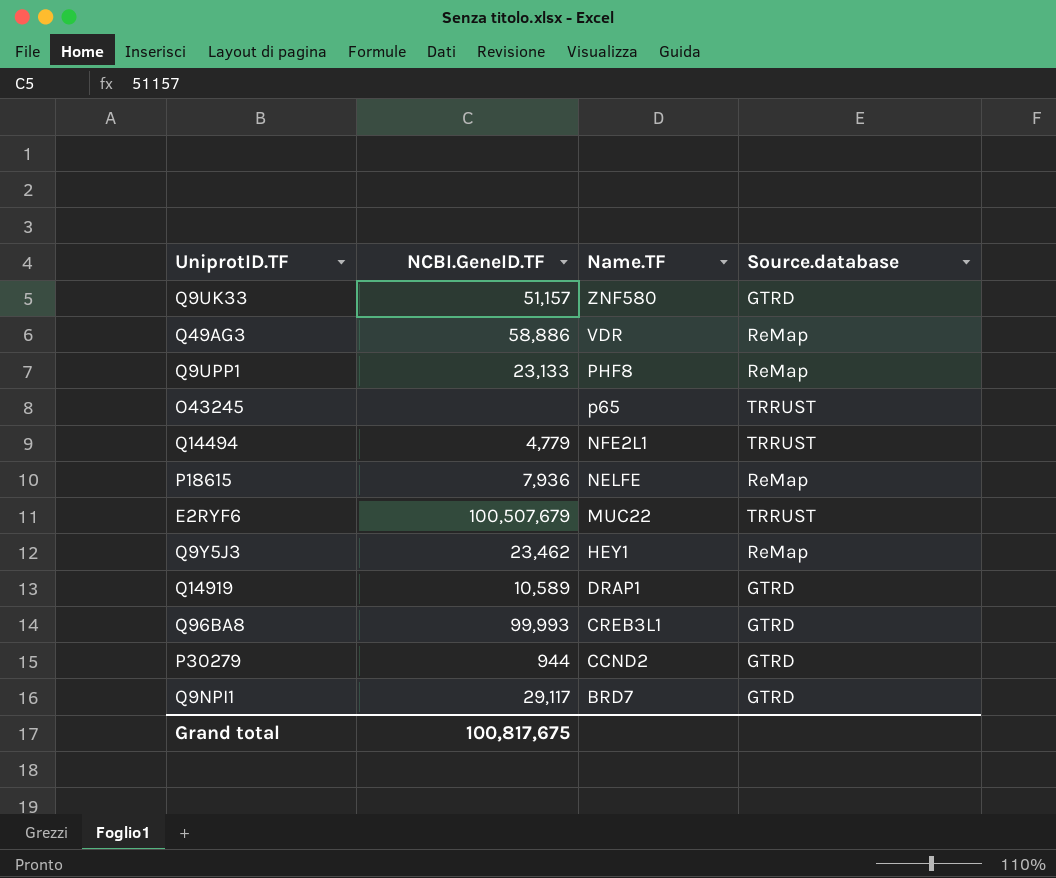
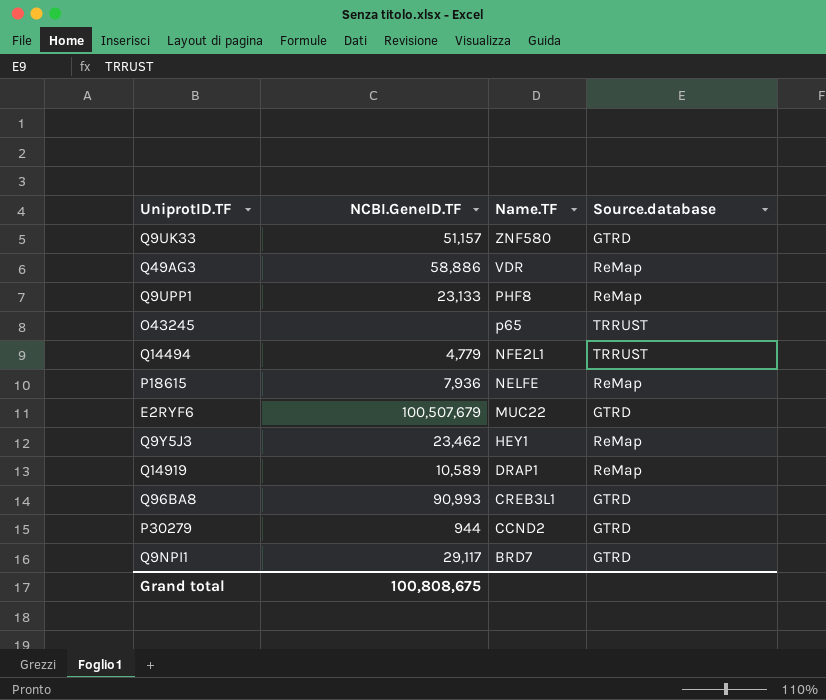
E2RYF6 | Source.database: TRRUST -> GTRD
Q14919 | Source.database: GTRD -> ReMap
Q96BA8 | NCBI.GeneID.TF: 99,993 -> 90,993
Grand total | NCBI.GeneID.TF: 100,817,675 -> 100,808,675

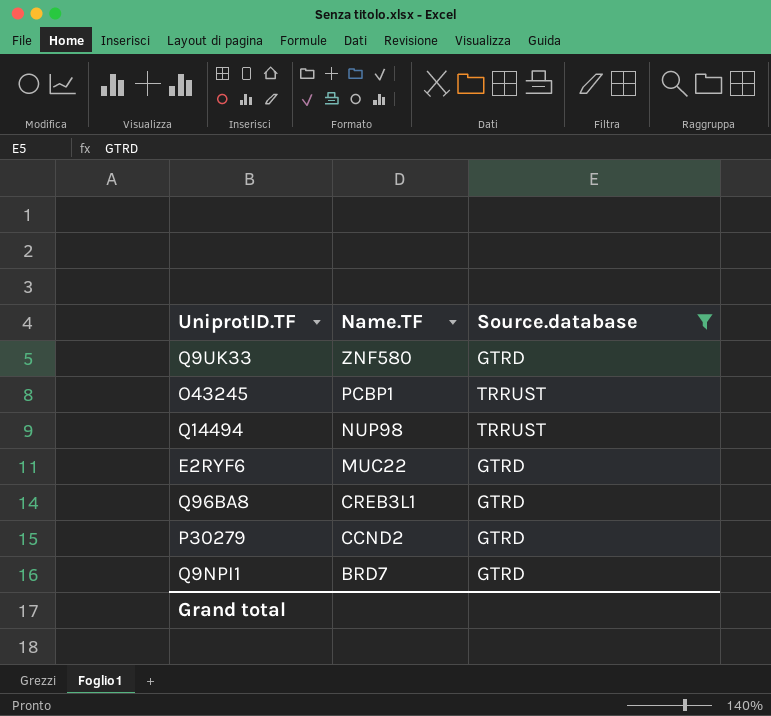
filter: none -> Source.database != ReMap
column NCBI.GeneID.TF | position: 2 -> none
O43245 | Name.TF: p65 -> PCBP1
Q14494 | Name.TF: NFE2L1 -> NUP98

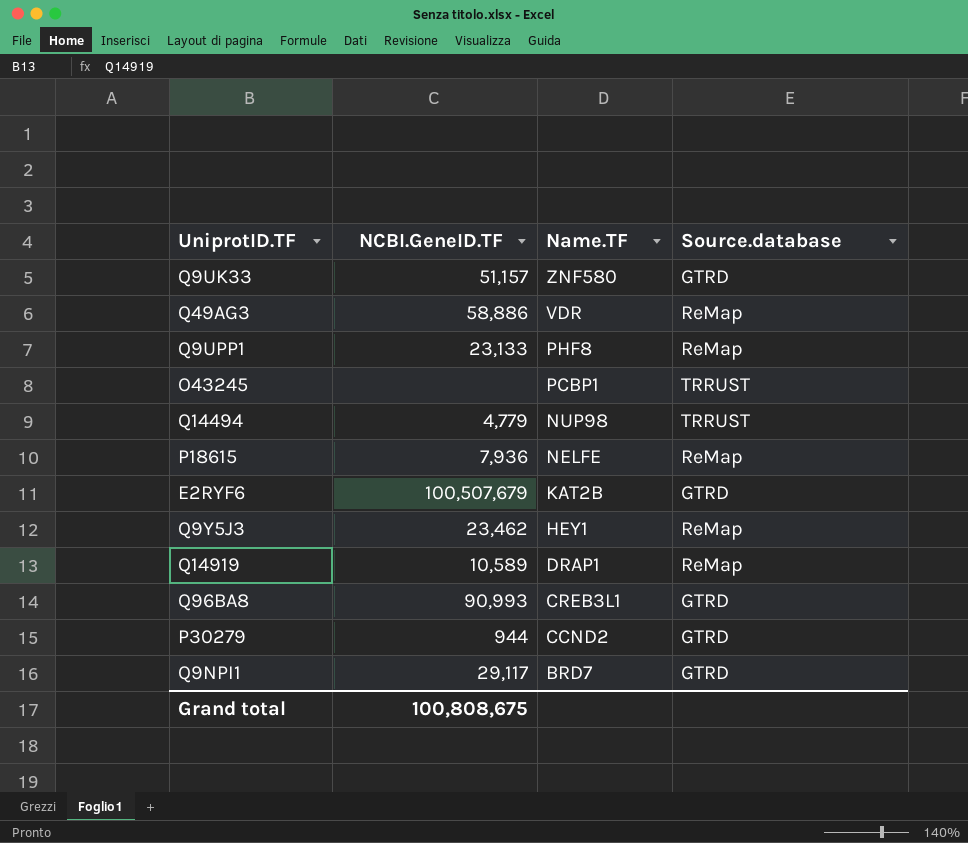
filter: Source.database != ReMap -> none
column NCBI.GeneID.TF | position: none -> 2
E2RYF6 | Name.TF: MUC22 -> KAT2B

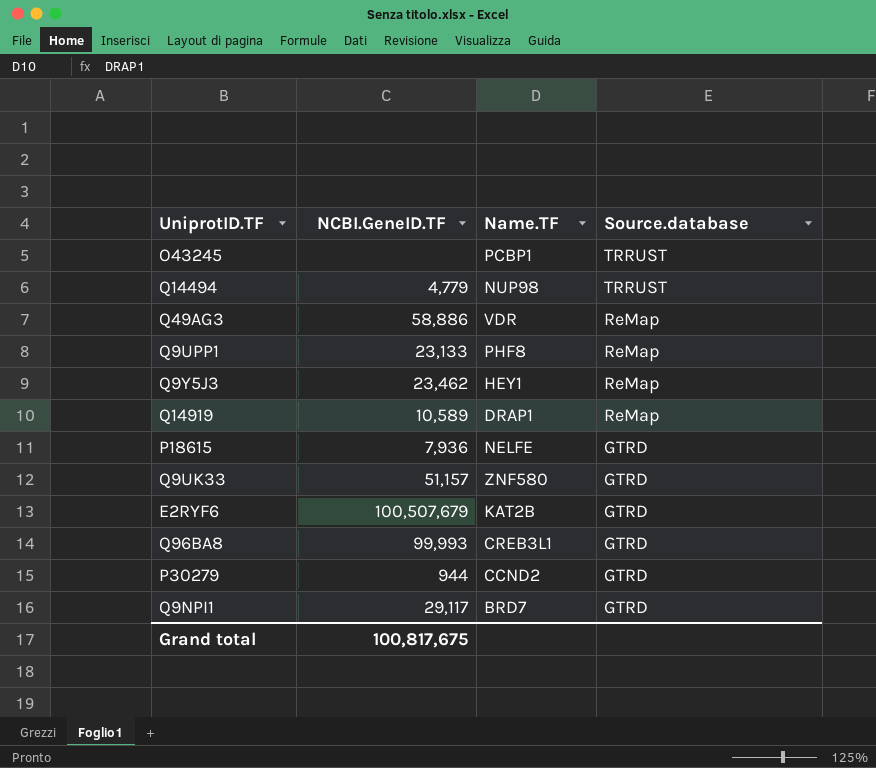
row order: Name.TF descending -> Source.database descending
P18615 | Source.database: ReMap -> GTRD
Q96BA8 | NCBI.GeneID.TF: 90,993 -> 99,993
Grand total | NCBI.GeneID.TF: 100,808,675 -> 100,817,675

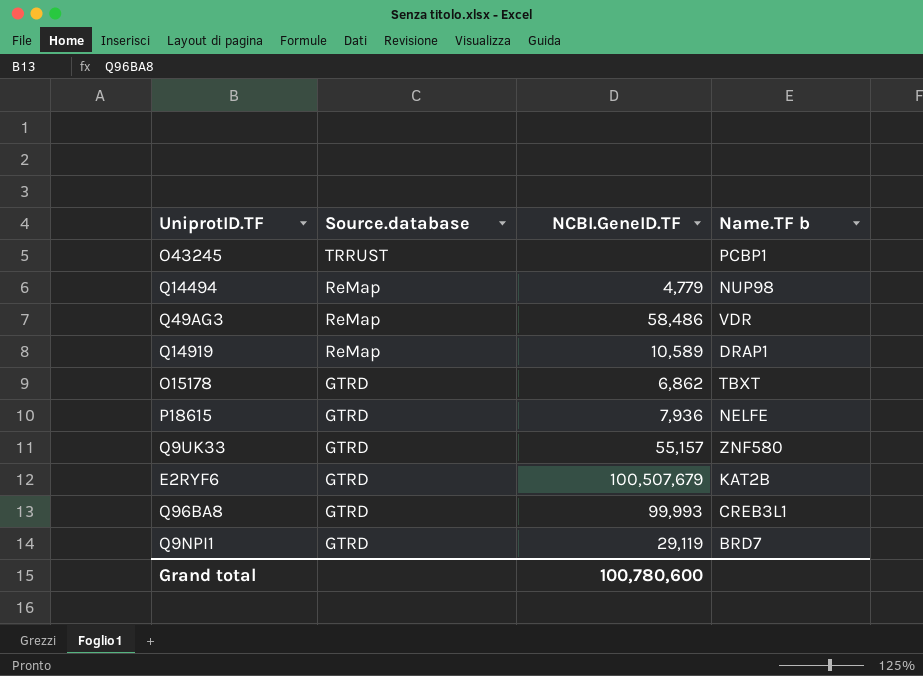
column Source.database | position: 4 -> 2
column name: Name.TF -> Name.TF b
row Q9UPP1: 23,133 | PHF8 | ReMap -> none
row Q9Y5J3: 23,462 | HEY1 | ReMap -> none
row P30279: 944 | CCND2 | GTRD -> none
Q14494 | Source.database: TRRUST -> ReMap
Q49AG3 | NCBI.GeneID.TF: 58,886 -> 58,486
row O15178: none -> GTRD | 6,862 | TBXT
Q9UK33 | NCBI.GeneID.TF: 51,157 -> 55,157
Q9NPI1 | NCBI.GeneID.TF: 29,117 -> 29,119
Grand total | NCBI.GeneID.TF: 100,817,675 -> 100,780,600

